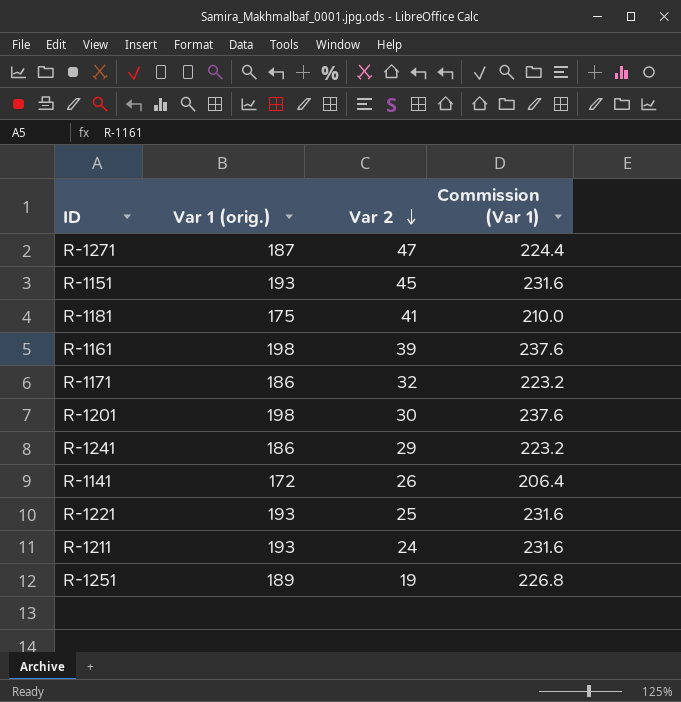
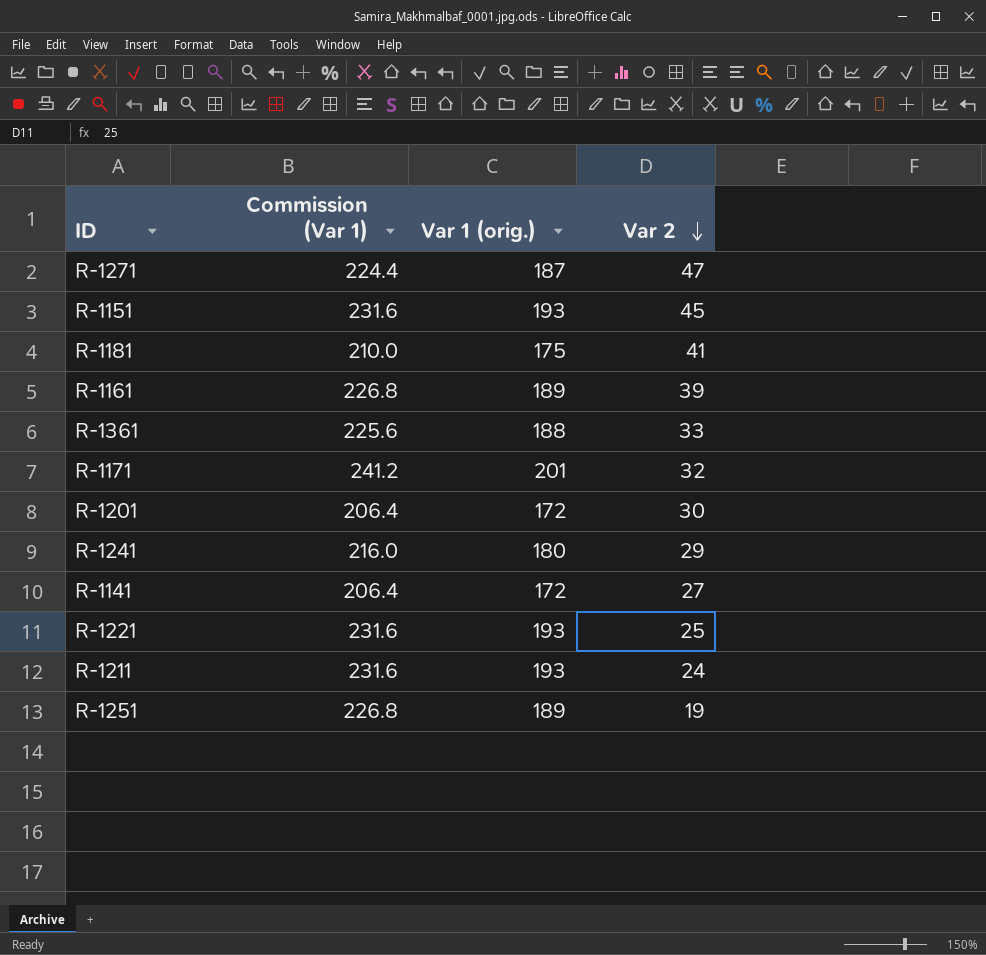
column Commission (Var 1) | position: 4 -> 2
R-1161 | Commission (Var 1): 237.6 -> 226.8
R-1161 | Var 1 (orig.): 198 -> 189
row R-1361: none -> 225.6 | 188 | 33
R-1171 | Commission (Var 1): 223.2 -> 241.2
R-1171 | Var 1 (orig.): 186 -> 201
R-1201 | Commission (Var 1): 237.6 -> 206.4
R-1201 | Var 1 (orig.): 198 -> 172
R-1241 | Commission (Var 1): 223.2 -> 216.0
R-1241 | Var 1 (orig.): 186 -> 180
R-1141 | Var 2: 26 -> 27

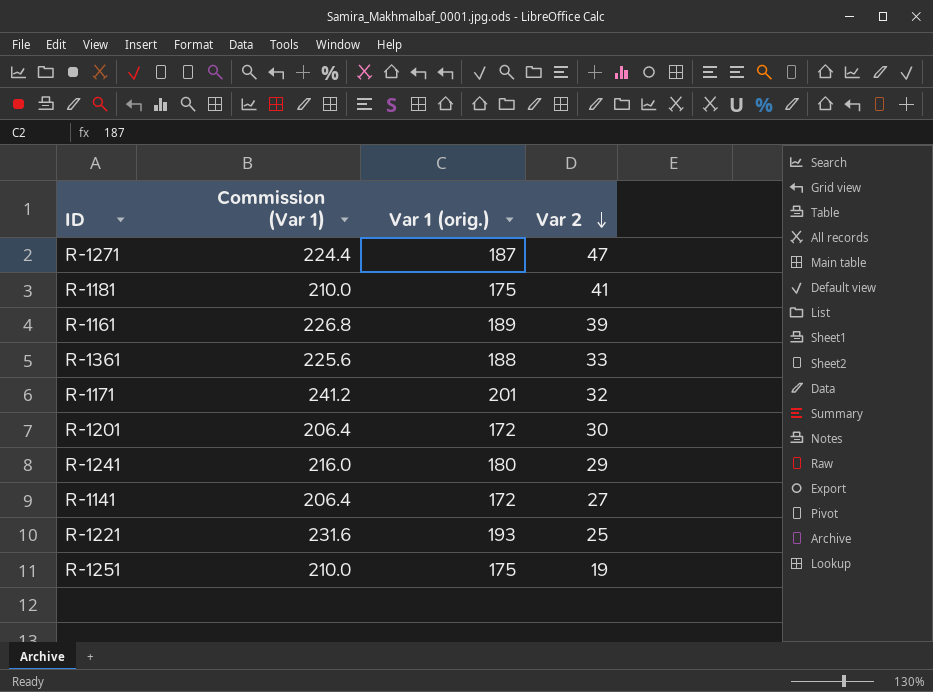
row R-1151: 231.6 | 193 | 45 -> none
row R-1211: 231.6 | 193 | 24 -> none
R-1251 | Commission (Var 1): 226.8 -> 210.0
R-1251 | Var 1 (orig.): 189 -> 175

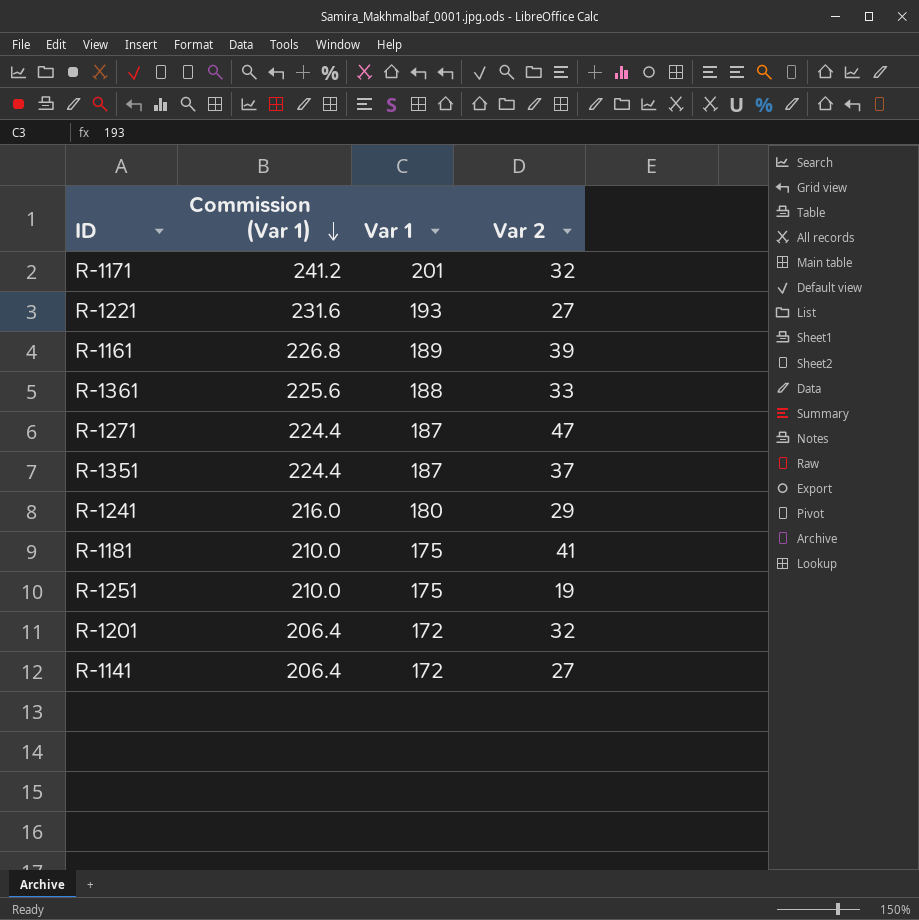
row order: Var 2 descending -> Commission (Var 1) descending
column name: Var 1 (orig.) -> Var 1
R-1221 | Var 2: 25 -> 27
row R-1351: none -> 224.4 | 187 | 37
R-1201 | Var 2: 30 -> 32

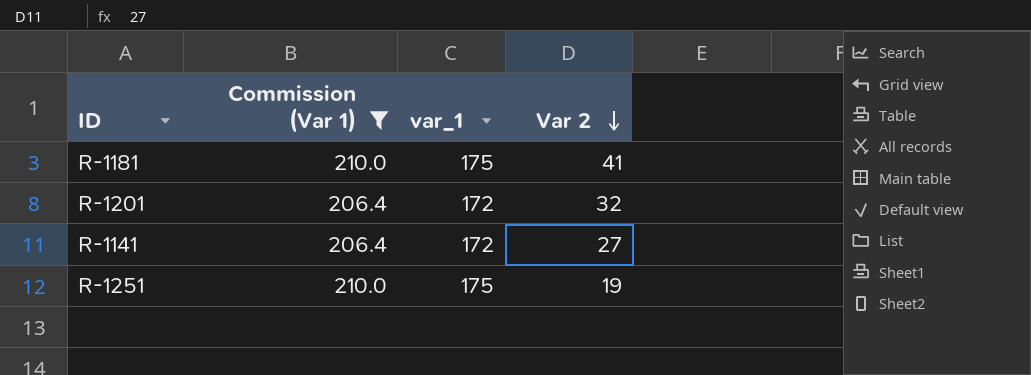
filter: none -> Commission (Var 1) <= 210.0
row order: Commission (Var 1) descending -> Var 2 descending
column name: Var 1 -> var_1

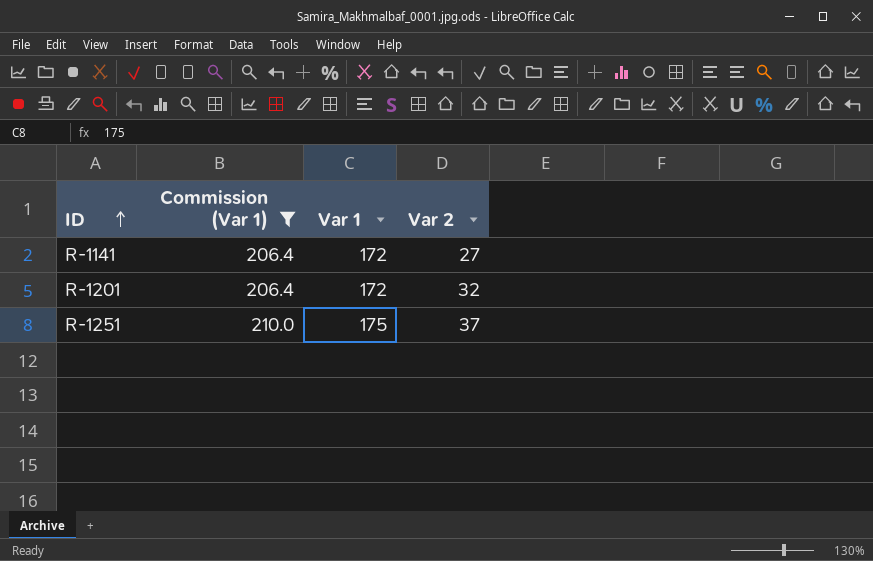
row order: Var 2 descending -> ID ascending
column name: var_1 -> Var 1
row R-1181: 210.0 | 175 | 41 -> none
R-1251 | Var 2: 19 -> 37

